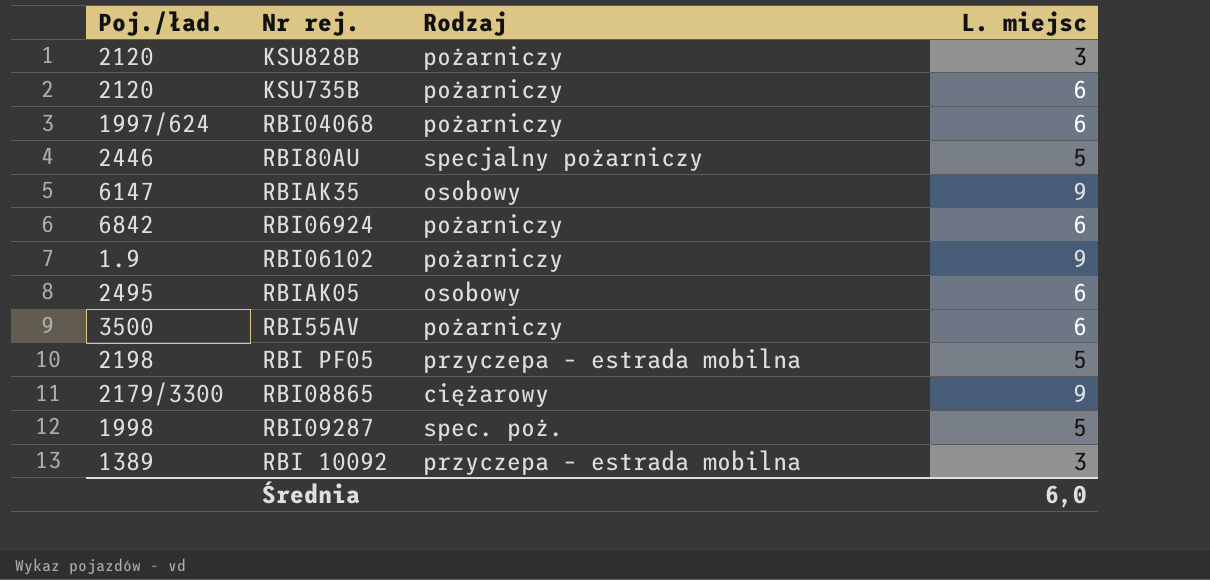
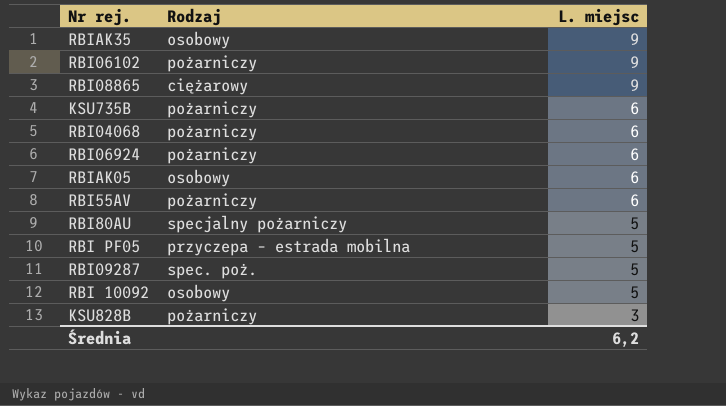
row order: none -> L. miejsc descending
column Poj./ład. | position: 1 -> none
RBI 10092 | Rodzaj: przyczepa – estrada mobilna -> osobowy
RBI 10092 | L. miejsc: 3 -> 5
Średnia | L. miejsc: 6,0 -> 6,2

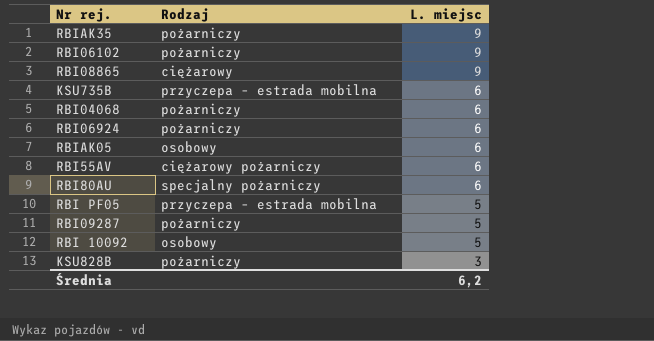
RBIAK35 | Rodzaj: osobowy -> pożarniczy
KSU735B | Rodzaj: pożarniczy -> przyczepa – estrada mobilna
RBI55AV | Rodzaj: pożarniczy -> ciężarowy pożarniczy
RBI80AU | L. miejsc: 5 -> 6
RBI09287 | Rodzaj: spec. poż. -> pożarniczy

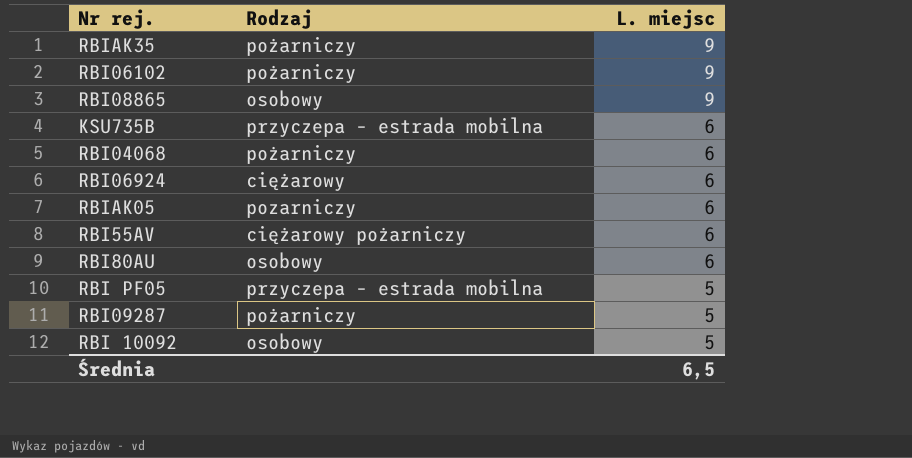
row KSU828B: pożarniczy | 3 -> none
RBI08865 | Rodzaj: ciężarowy -> osobowy
RBI06924 | Rodzaj: pożarniczy -> ciężarowy
RBIAK05 | Rodzaj: osobowy -> pozarniczy
RBI80AU | Rodzaj: specjalny pożarniczy -> osobowy
Średnia | L. miejsc: 6,2 -> 6,5

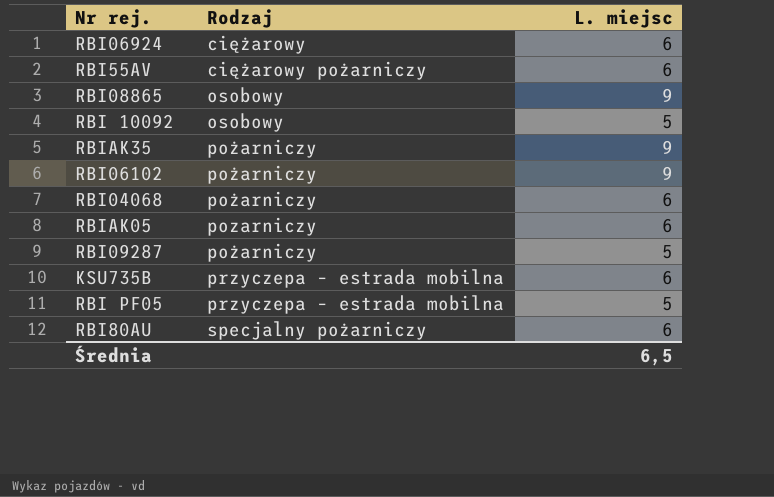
row order: L. miejsc descending -> Rodzaj ascending
RBI80AU | Rodzaj: osobowy -> specjalny pożarniczy

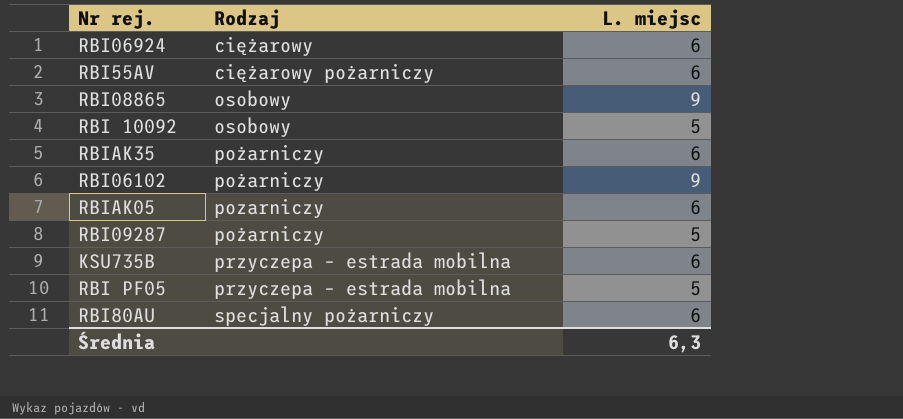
row RBI04068: pożarniczy | 6 -> none
RBIAK35 | L. miejsc: 9 -> 6
Średnia | L. miejsc: 6,5 -> 6,3

